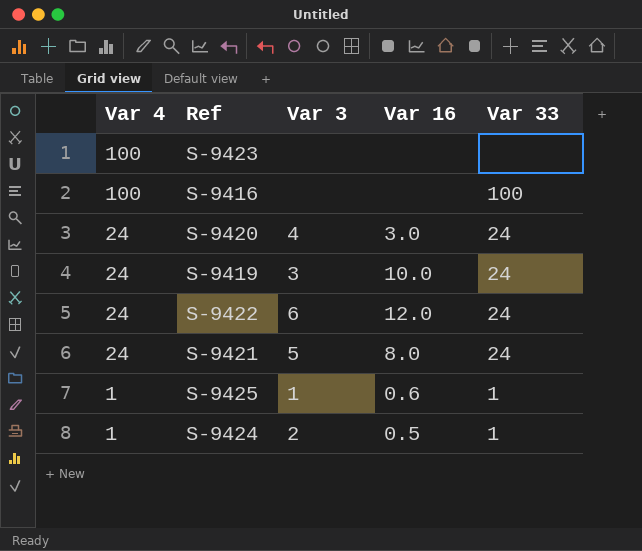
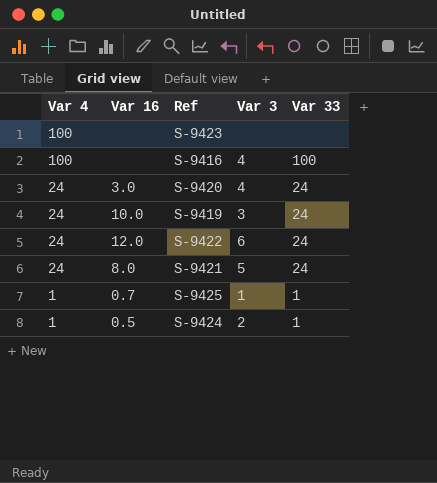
column Var 16 | position: 4 -> 2
S-9416 | Var 3: none -> 4
S-9425 | Var 16: 0.6 -> 0.7

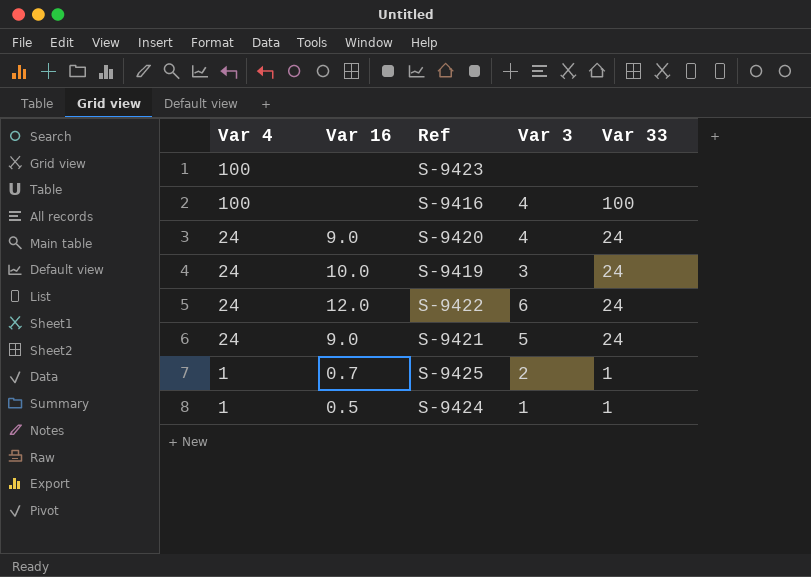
S-9420 | Var 16: 3.0 -> 9.0
S-9421 | Var 16: 8.0 -> 9.0
S-9425 | Var 3: 1 -> 2
S-9424 | Var 3: 2 -> 1

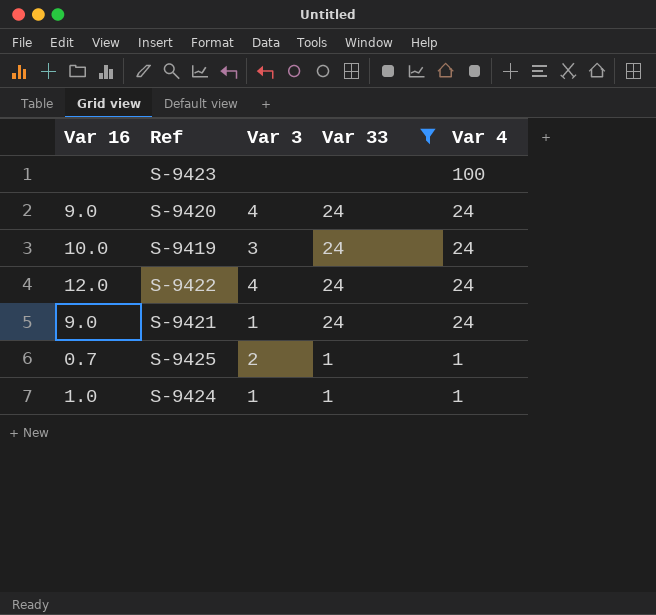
filter: none -> Var 33 != 100
column Var 4 | position: 1 -> 5
S-9422 | Var 3: 6 -> 4
S-9421 | Var 3: 5 -> 1
S-9424 | Var 16: 0.5 -> 1.0

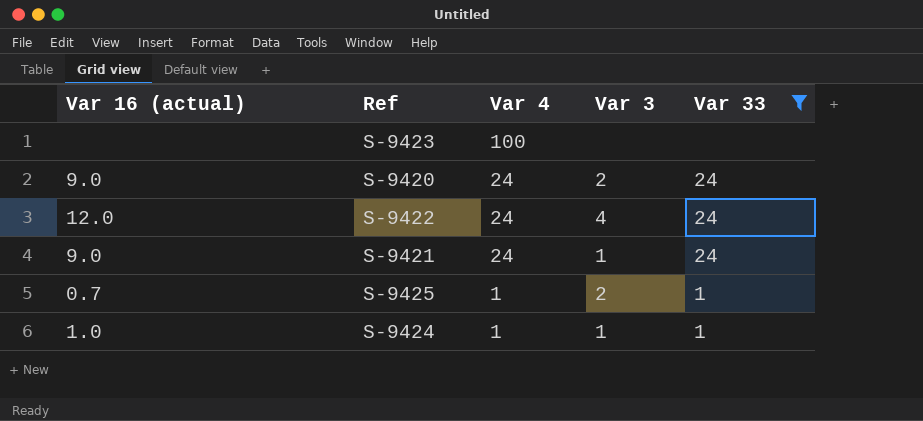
column name: Var 16 -> Var 16 (actual)
column Var 4 | position: 5 -> 3
row S-9419: 10.0 | 3 | 24 | 24 -> none
S-9420 | Var 3: 4 -> 2

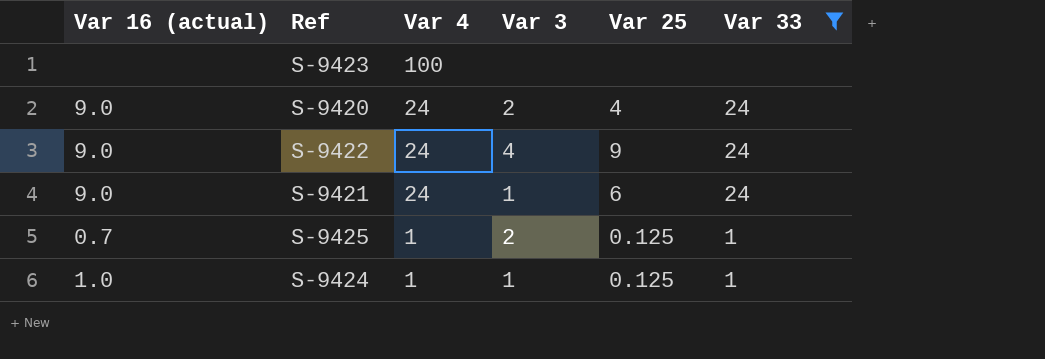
column Var 25 | position: none -> 5
S-9422 | Var 16 (actual): 12.0 -> 9.0

